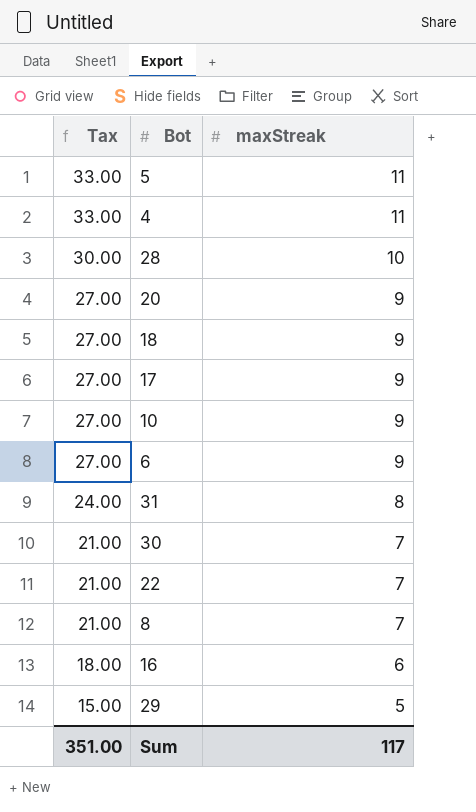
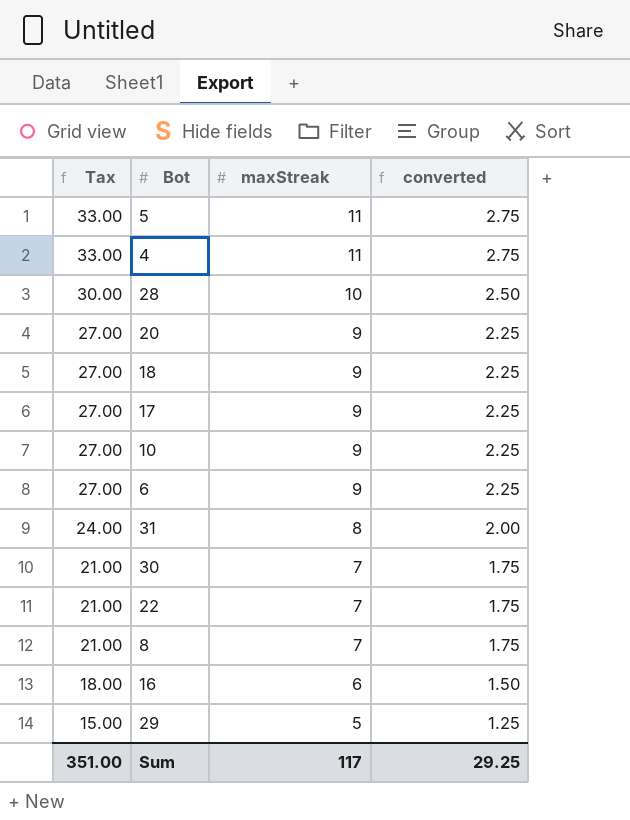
column converted | formula: none -> [maxStreak] * 0.25

